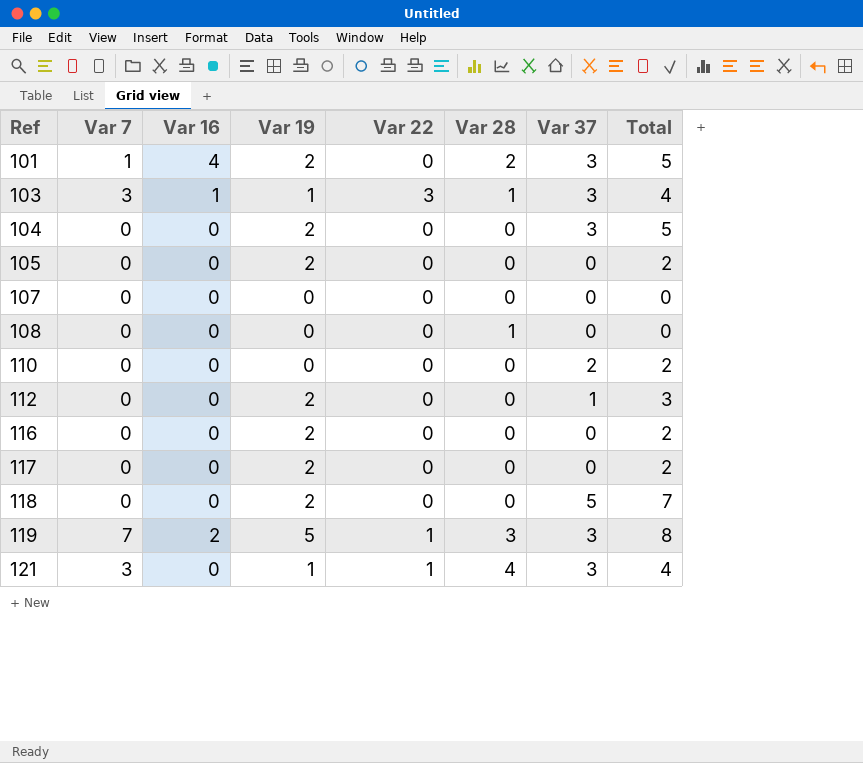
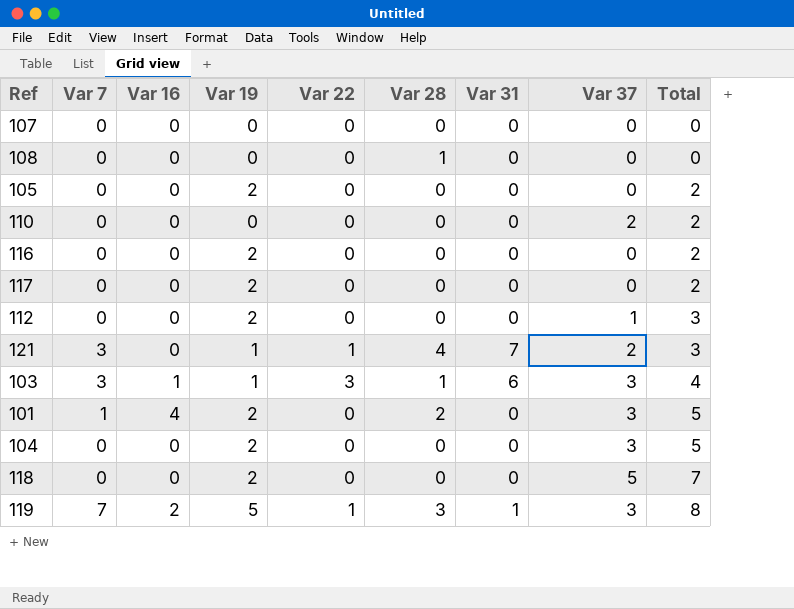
row order: Ref ascending -> Total ascending
column Var 31 | position: none -> 7
121 | Var 37: 3 -> 2
121 | Total: 4 -> 3

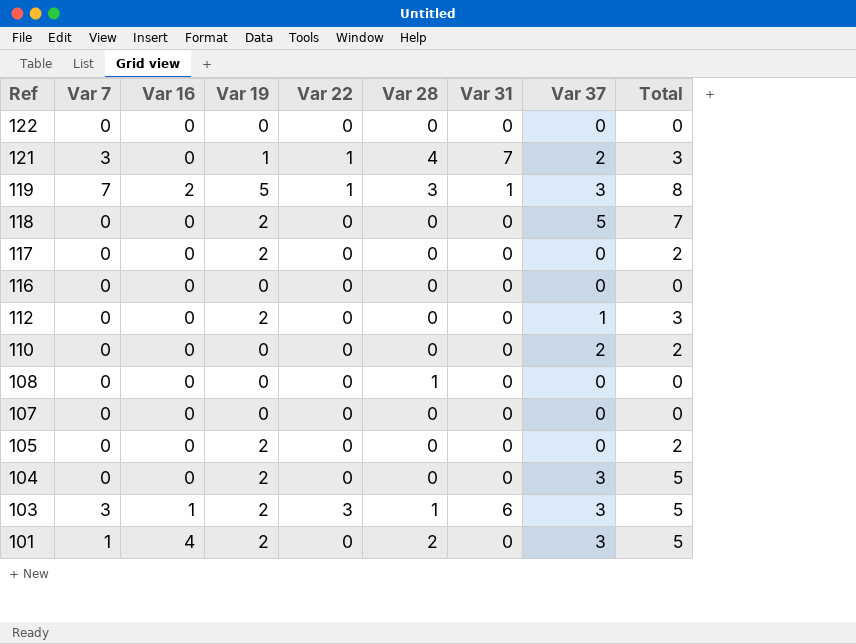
row order: Total ascending -> Ref descending
row 122: none -> 0 | 0 | 0 | 0 | 0 | 0 | 0 | 0
116 | Var 19: 2 -> 0
116 | Total: 2 -> 0
103 | Var 19: 1 -> 2
103 | Total: 4 -> 5

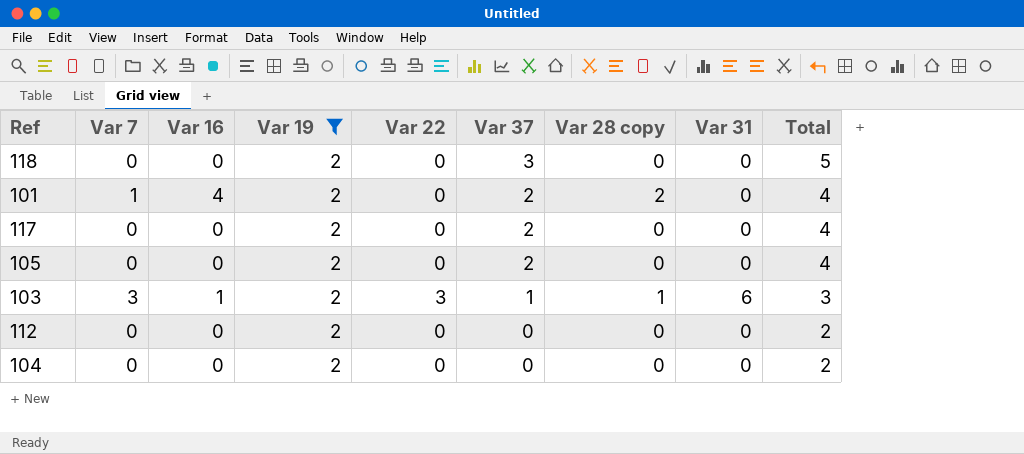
filter: none -> Var 19 = 2
row order: Ref descending -> Var 37 descending
column Var 37 | position: 8 -> 6
column name: Var 28 -> Var 28 copy
118 | Var 37: 5 -> 3
118 | Total: 7 -> 5
101 | Var 37: 3 -> 2
101 | Total: 5 -> 4
117 | Var 37: 0 -> 2
117 | Total: 2 -> 4
105 | Var 37: 0 -> 2
105 | Total: 2 -> 4
103 | Var 37: 3 -> 1
103 | Total: 5 -> 3
112 | Var 37: 1 -> 0
112 | Total: 3 -> 2
104 | Var 37: 3 -> 0
104 | Total: 5 -> 2

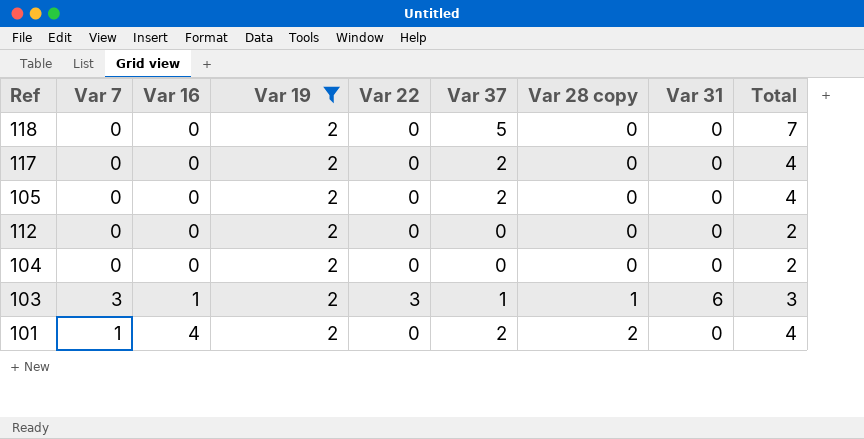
row order: Var 37 descending -> Var 16 ascending
118 | Var 37: 3 -> 5
118 | Total: 5 -> 7

